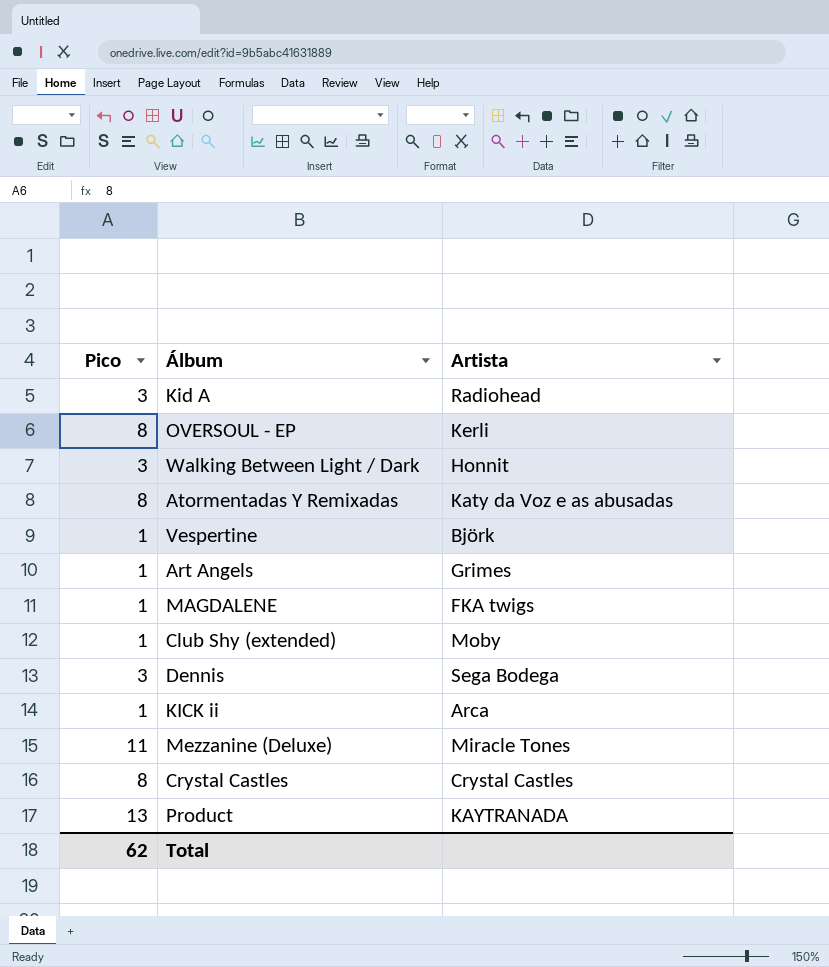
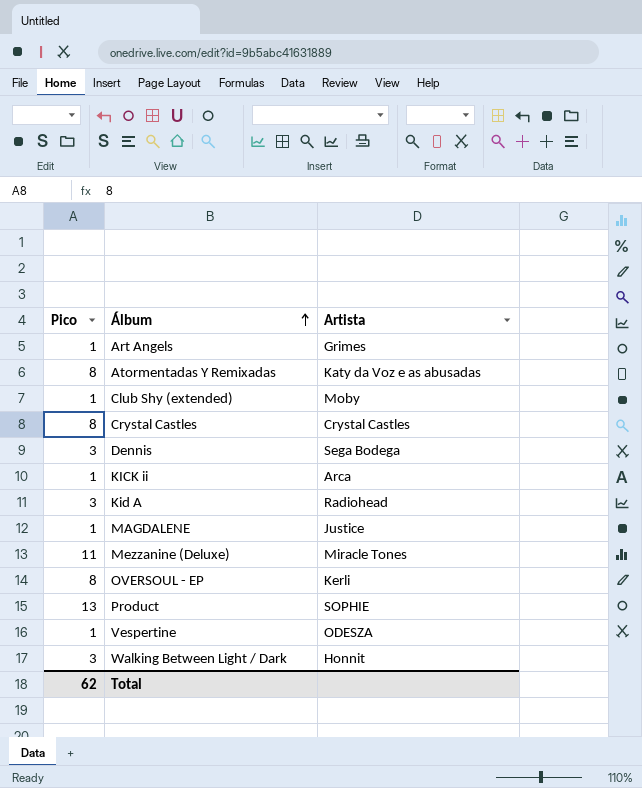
row order: none -> Álbum ascending
MAGDALENE | Artista: FKA twigs -> Justice
Product | Artista: KAYTRANADA -> SOPHIE
Vespertine | Artista: Björk -> ODESZA

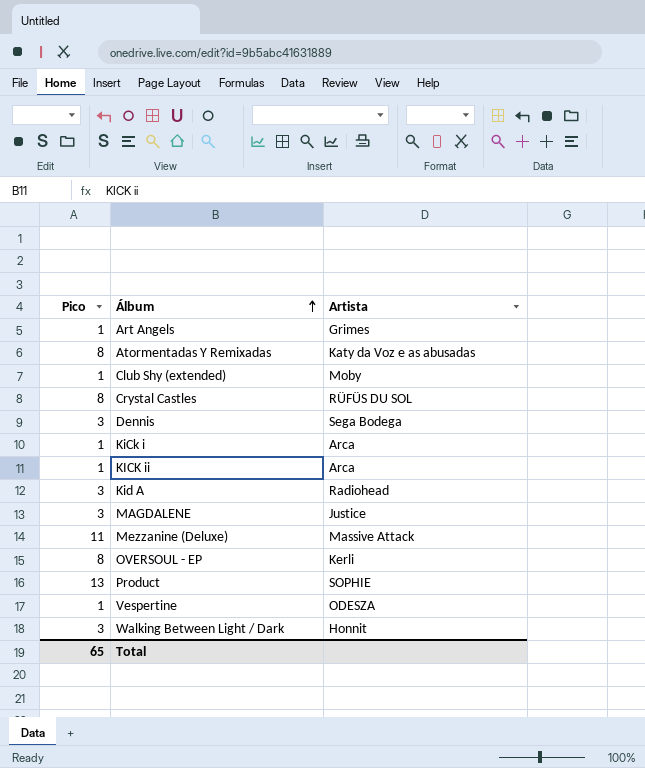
Crystal Castles | Artista: Crystal Castles -> RÜFÜS DU SOL
row KiCk i: none -> 1 | Arca
MAGDALENE | Pico: 1 -> 3
Mezzanine (Deluxe) | Artista: Miracle Tones -> Massive Attack
Total | Pico: 62 -> 65

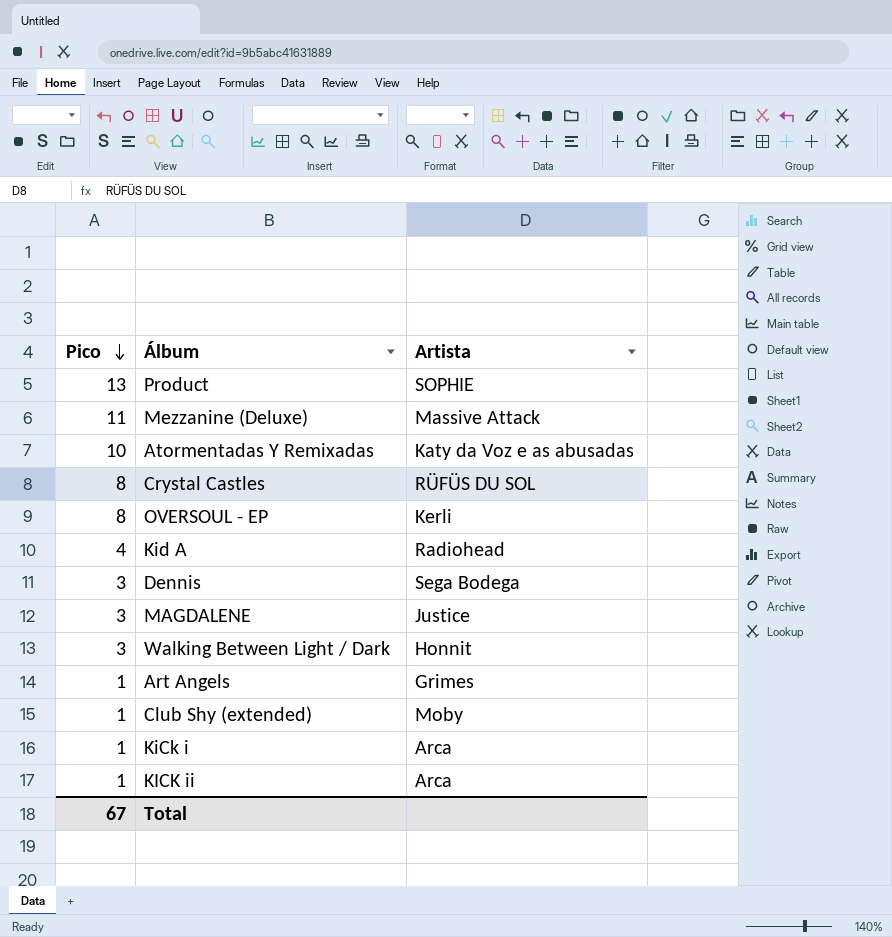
row order: Álbum ascending -> Pico descending
row Vespertine: 1 | ODESZA -> none
Atormentadas Y Remixadas | Pico: 8 -> 10
Kid A | Pico: 3 -> 4
Total | Pico: 65 -> 67

